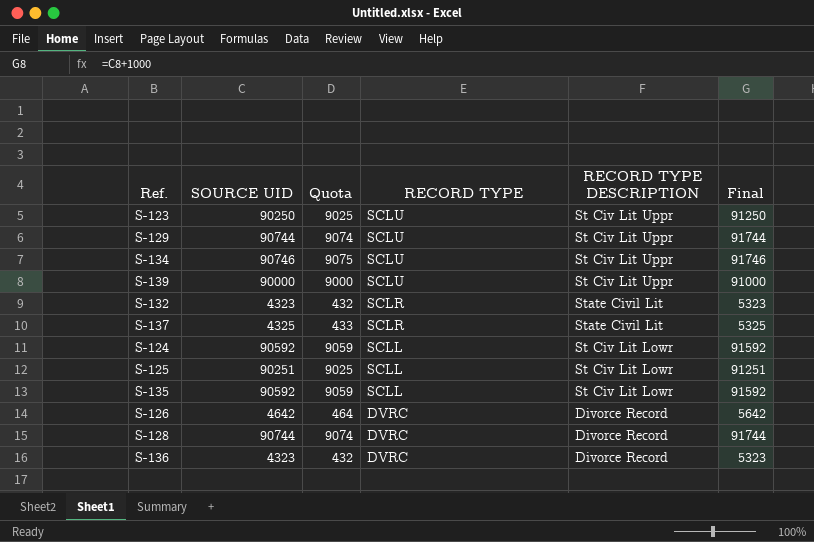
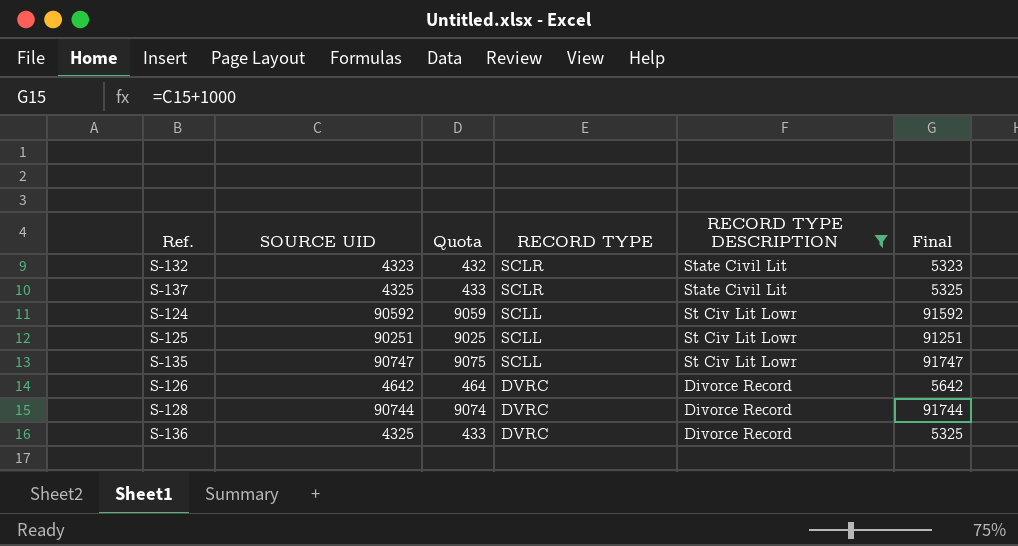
filter: none -> RECORD TYPE DESCRIPTION != St Civ Lit Uppr
S-135 | SOURCE UID: 90592 -> 90747
S-135 | Quota: 9059 -> 9075
S-135 | Final: 91592 -> 91747
S-136 | SOURCE UID: 4323 -> 4325
S-136 | Quota: 432 -> 433
S-136 | Final: 5323 -> 5325

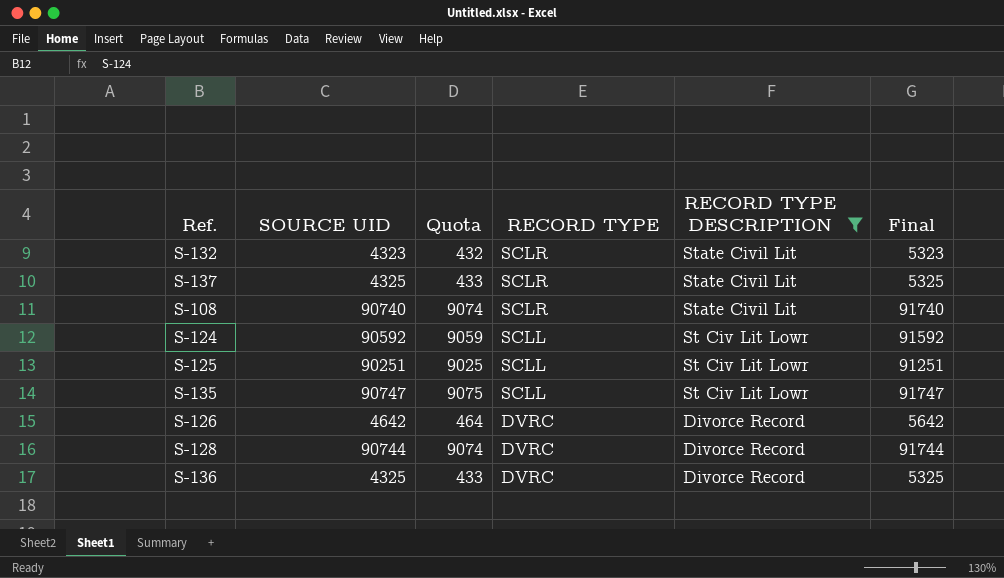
row S-108: none -> 90740 | 9074 | SCLR | State Civil Lit | 91740

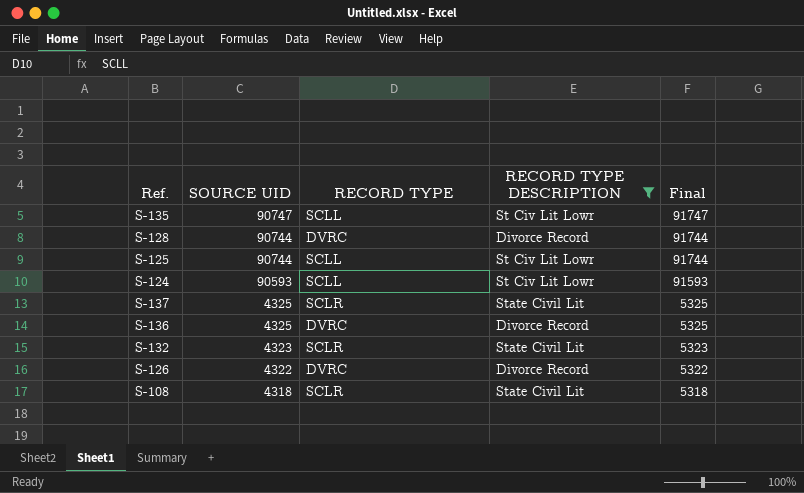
row order: RECORD TYPE descending -> SOURCE UID descending
column Quota | formula: [SOURCE UID] * 0.1 -> none
S-125 | SOURCE UID: 90251 -> 90744
S-125 | Final: 91251 -> 91744
S-124 | SOURCE UID: 90592 -> 90593
S-124 | Final: 91592 -> 91593
S-126 | SOURCE UID: 4642 -> 4322
S-126 | Final: 5642 -> 5322
S-108 | SOURCE UID: 90740 -> 4318
S-108 | Final: 91740 -> 5318

